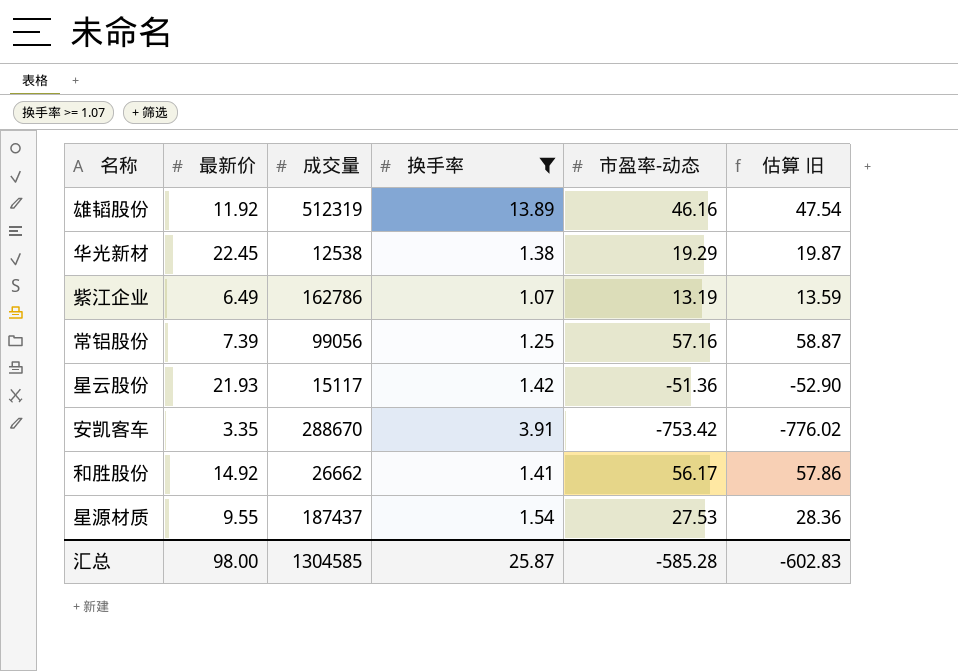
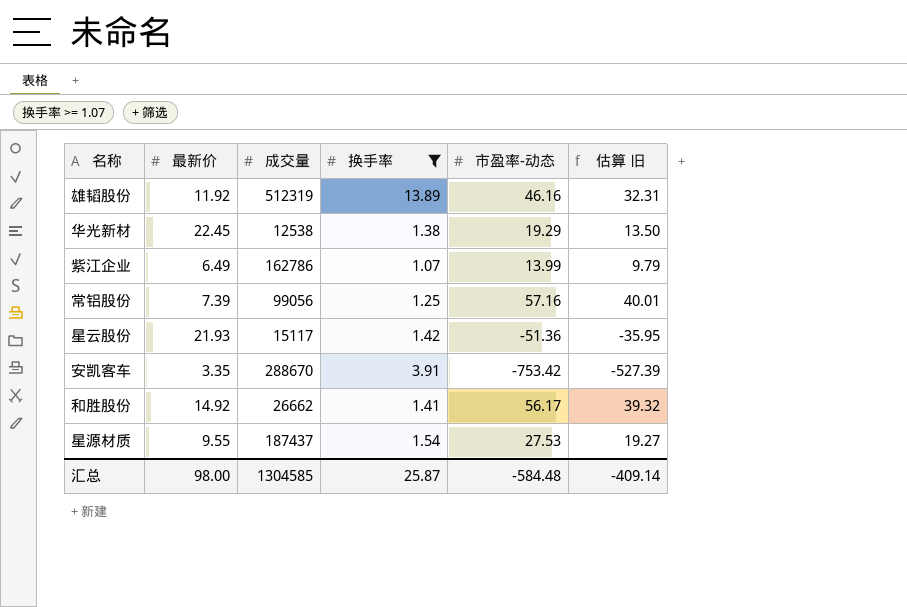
column 估算 旧 | formula: [市盈率-动态] * 1.03 -> [市盈率-动态] * 0.7
紫江企业 | 市盈率-动态: 13.19 -> 13.99
汇总 | 市盈率-动态: -585.28 -> -584.48
汇总 | 估算 旧: -602.83 -> -409.14

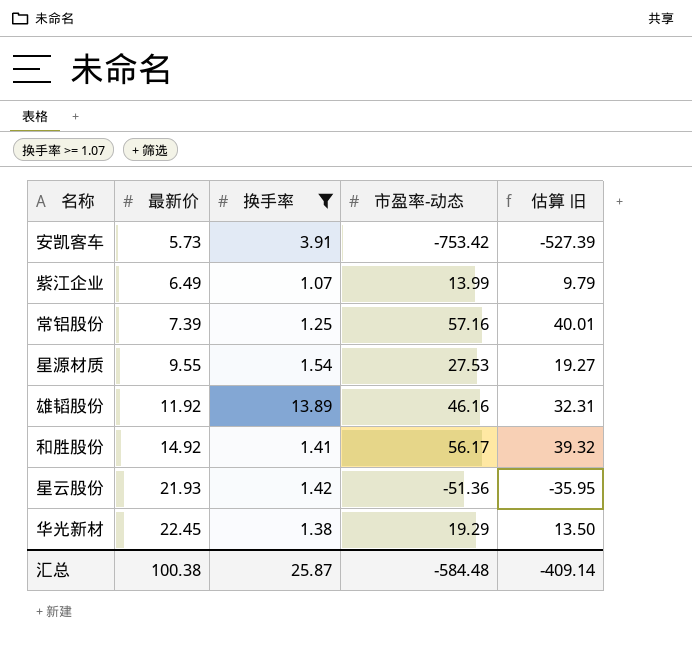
row order: none -> 最新价 ascending
column 成交量 | position: 3 -> none
安凯客车 | 最新价: 3.35 -> 5.73
汇总 | 最新价: 98.00 -> 100.38

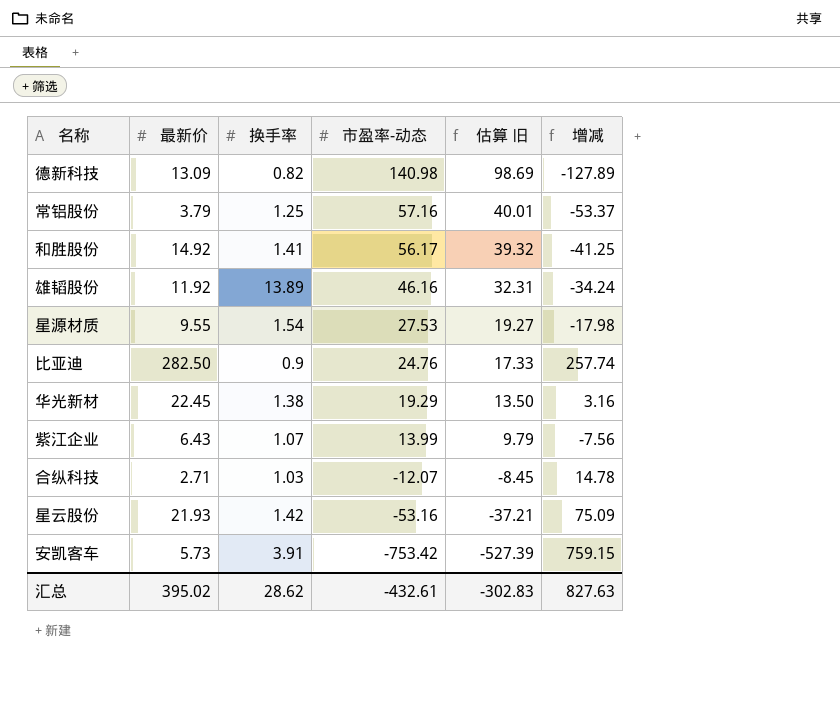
filter: 换手率 >= 1.07 -> none
row order: 最新价 ascending -> 市盈率-动态 descending
column 增减 | formula: none -> [最新价] - [市盈率-动态]
常铝股份 | 最新价: 7.39 -> 3.79
紫江企业 | 最新价: 6.49 -> 6.43
星云股份 | 市盈率-动态: -51.36 -> -53.16
星云股份 | 估算 旧: -35.95 -> -37.21
汇总 | 最新价: 100.38 -> 395.02
汇总 | 换手率: 25.87 -> 28.62
汇总 | 市盈率-动态: -584.48 -> -432.61
汇总 | 估算 旧: -409.14 -> -302.83

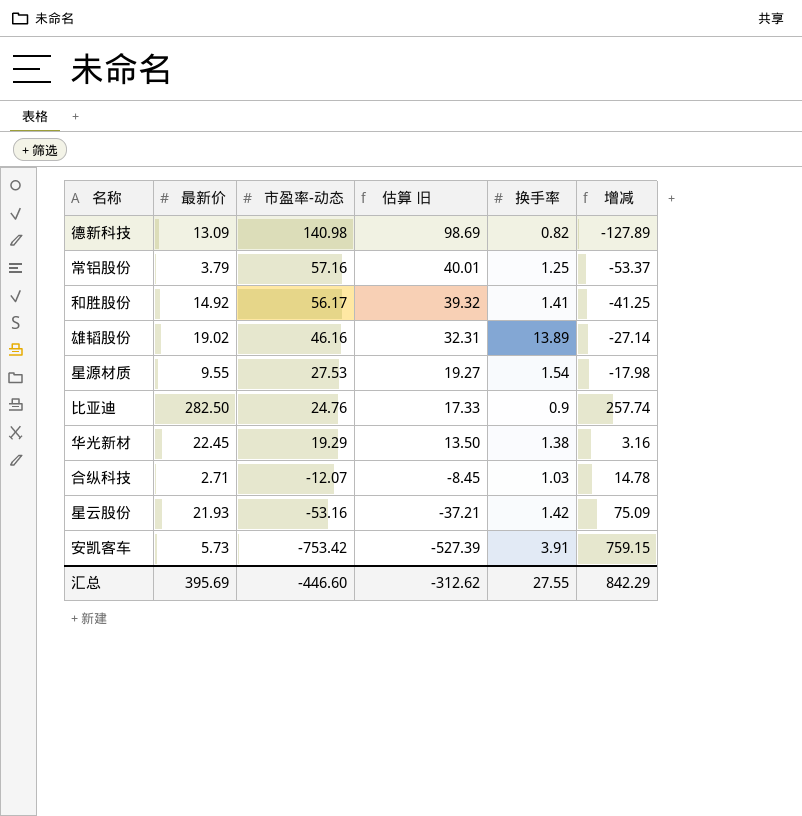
column 换手率 | position: 3 -> 5
row 紫江企业: 6.43 | 1.07 | 13.99 | 9.79 | -7.56 -> none
雄韬股份 | 最新价: 11.92 -> 19.02
雄韬股份 | 增减: -34.24 -> -27.14
汇总 | 最新价: 395.02 -> 395.69
汇总 | 市盈率-动态: -432.61 -> -446.60
汇总 | 估算 旧: -302.83 -> -312.62
汇总 | 换手率: 28.62 -> 27.55
汇总 | 增减: 827.63 -> 842.29

